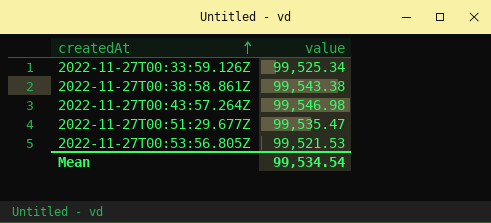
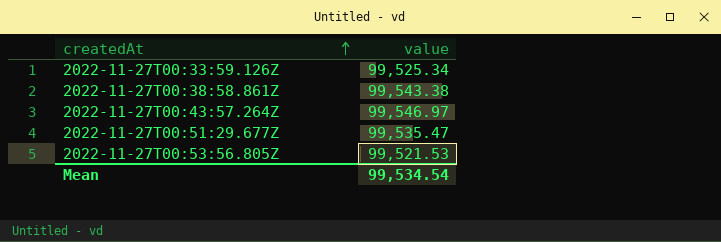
2022-11-27T00:43:57.264Z | value: 99,546.98 -> 99,546.97

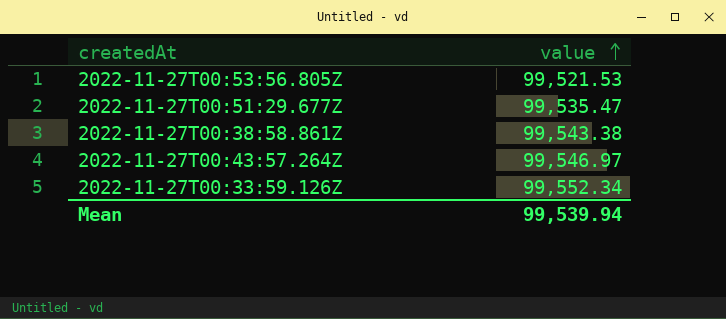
row order: createdAt ascending -> value ascending
2022-11-27T00:33:59.126Z | value: 99,525.34 -> 99,552.34
Mean | value: 99,534.54 -> 99,539.94

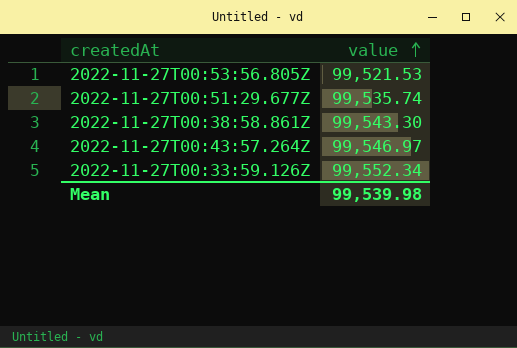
2022-11-27T00:51:29.677Z | value: 99,535.47 -> 99,535.74
2022-11-27T00:38:58.861Z | value: 99,543.38 -> 99,543.30
Mean | value: 99,539.94 -> 99,539.98

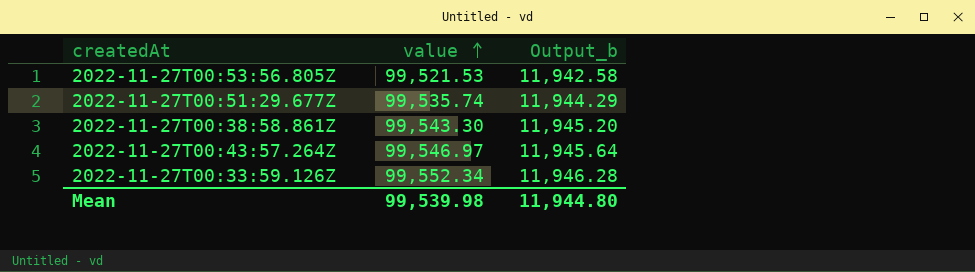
column Output_b | formula: none -> [value] * 0.12

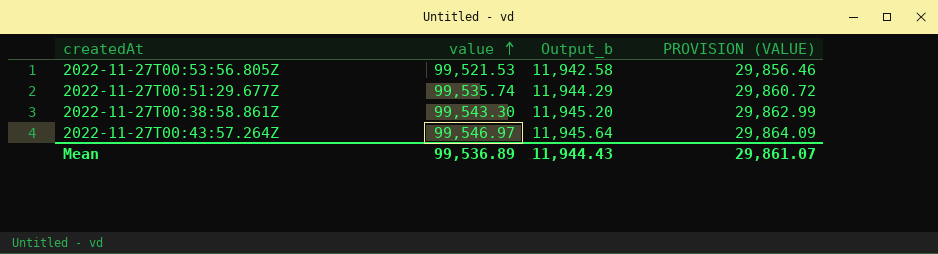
column PROVISION (VALUE) | formula: none -> [value] * 0.3
row 2022-11-27T00:33:59.126Z: 99,552.34 | 11,946.28 -> none
Mean | value: 99,539.98 -> 99,536.89
Mean | Output_b: 11,944.80 -> 11,944.43

